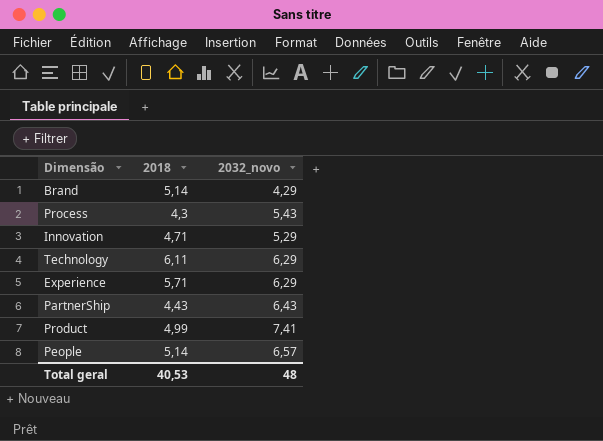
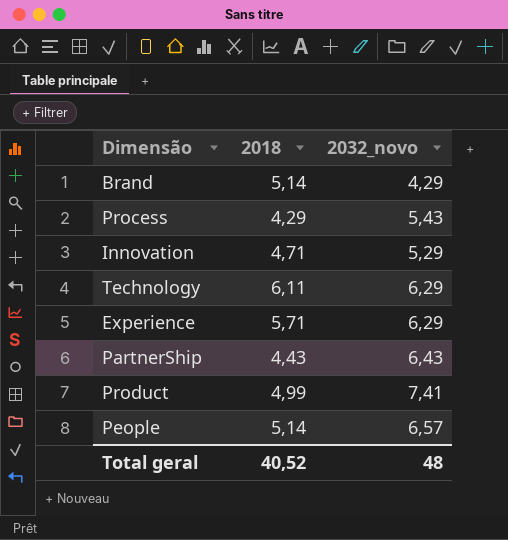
Process | 2018: 4,3 -> 4,29
Total geral | 2018: 40,53 -> 40,52

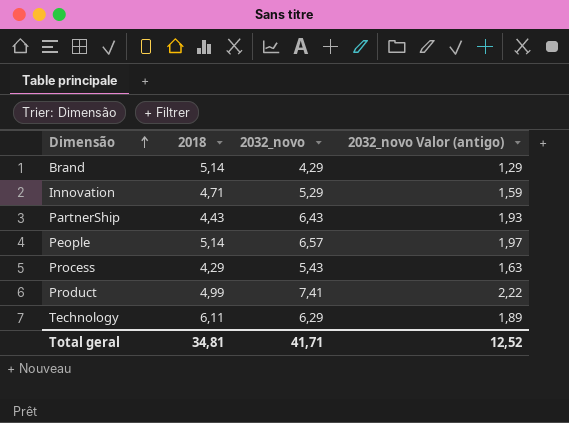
row order: none -> Dimensão ascending
column 2032_novo Valor (antigo) | formula: none -> [2032_novo] * 0,3
row Experience: 5,71 | 6,29 -> none
Total geral | 2018: 40,52 -> 34,81
Total geral | 2032_novo: 48 -> 41,71

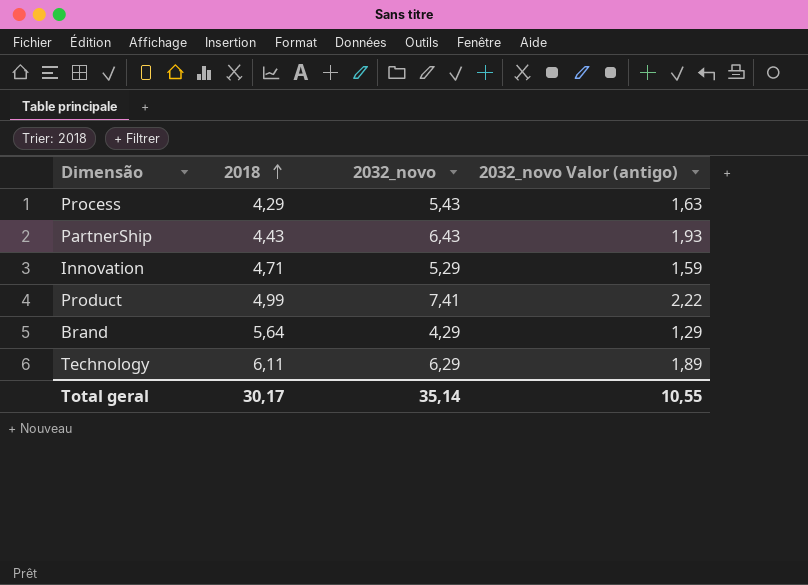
row order: Dimensão ascending -> 2018 ascending
row People: 5,14 | 6,57 | 1,97 -> none
Brand | 2018: 5,14 -> 5,64
Total geral | 2018: 34,81 -> 30,17
Total geral | 2032_novo: 41,71 -> 35,14
Total geral | 2032_novo Valor (antigo): 12,52 -> 10,55

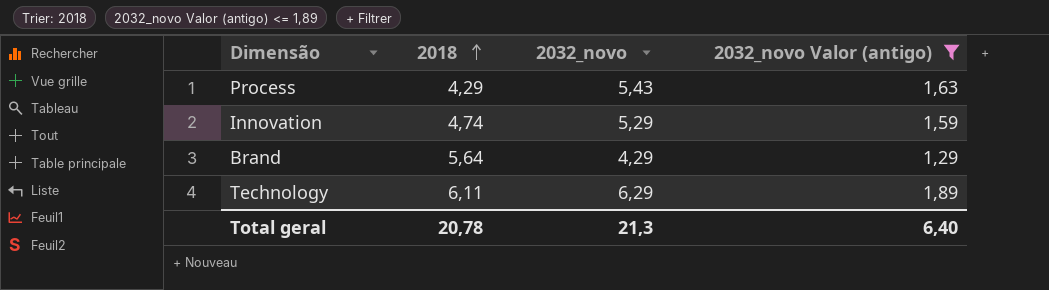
filter: none -> 2032_novo Valor (antigo) <= 1,89
Innovation | 2018: 4,71 -> 4,74
Total geral | 2018: 30,17 -> 20,78
Total geral | 2032_novo: 35,14 -> 21,3
Total geral | 2032_novo Valor (antigo): 10,55 -> 6,40

